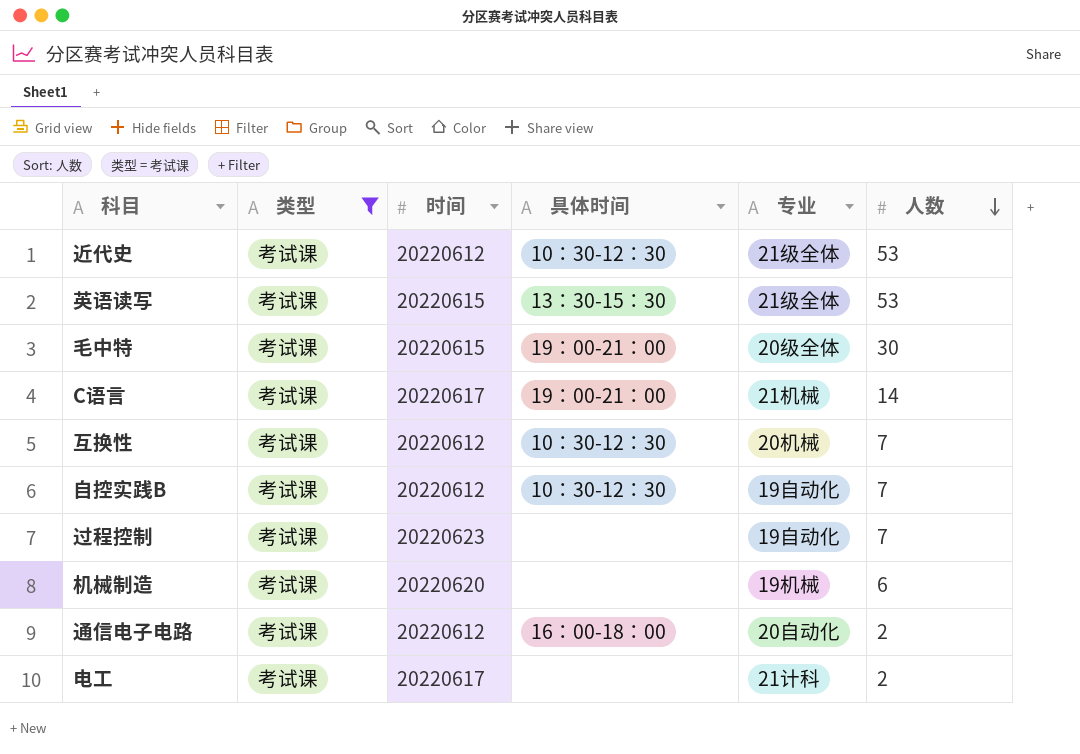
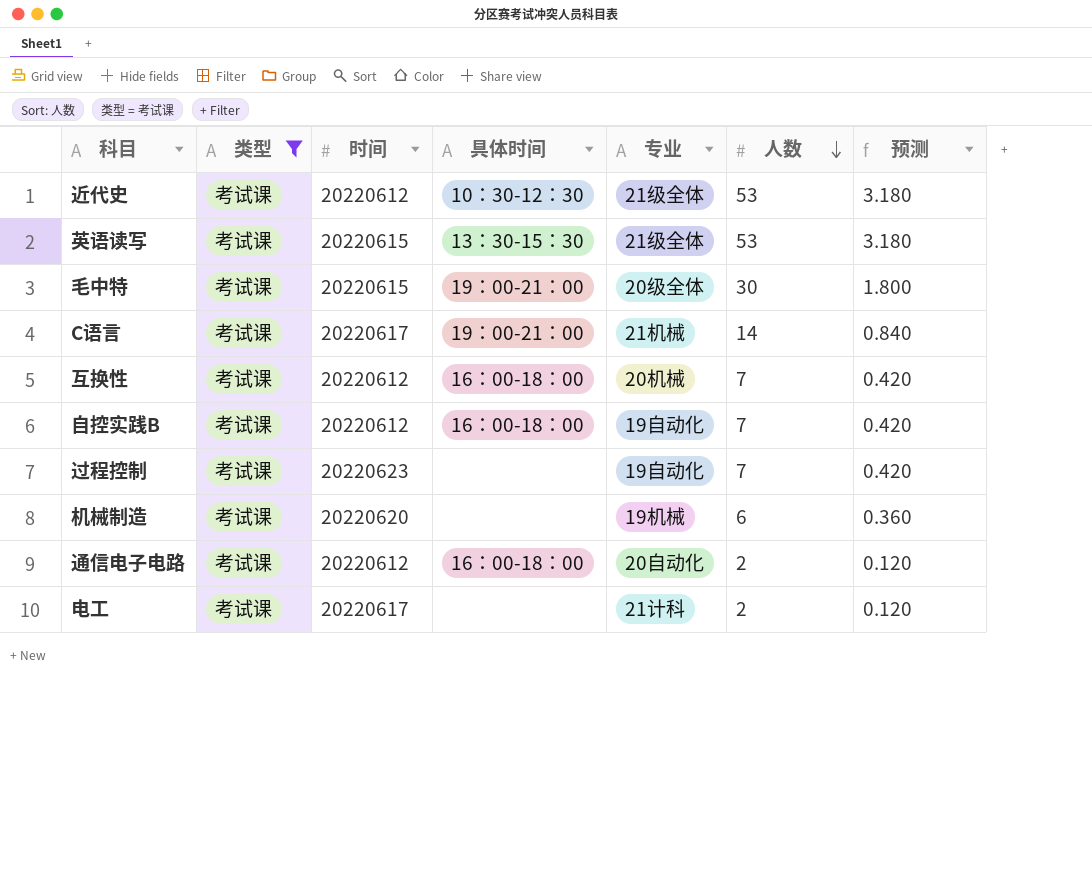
column 预测 | formula: none -> [人数] * 0.06
互换性 | 具体时间: 10：30-12：30 -> 16：00-18：00
自控实践B | 具体时间: 10：30-12：30 -> 16：00-18：00

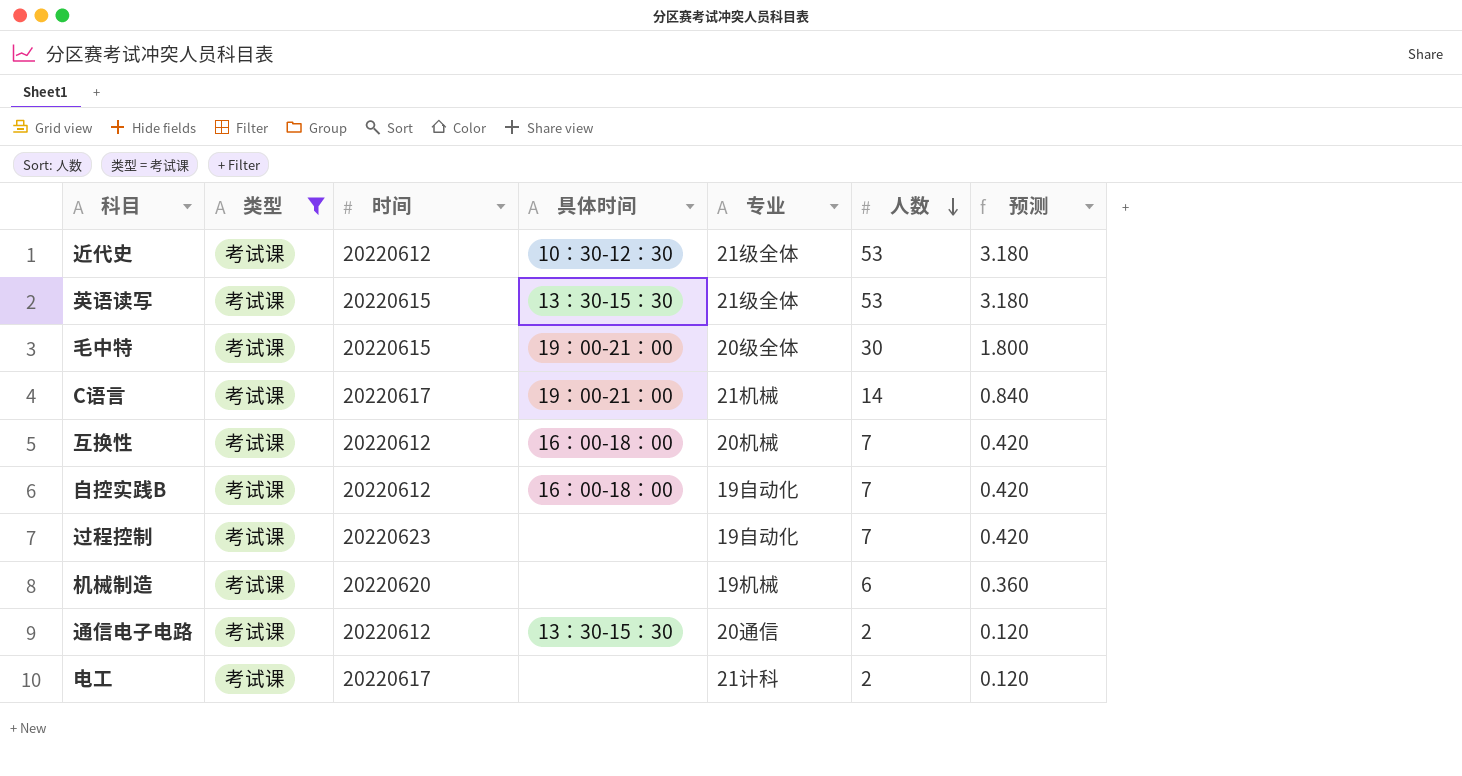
通信电子电路 | 具体时间: 16：00-18：00 -> 13：30-15：30
通信电子电路 | 专业: 20自动化 -> 20通信

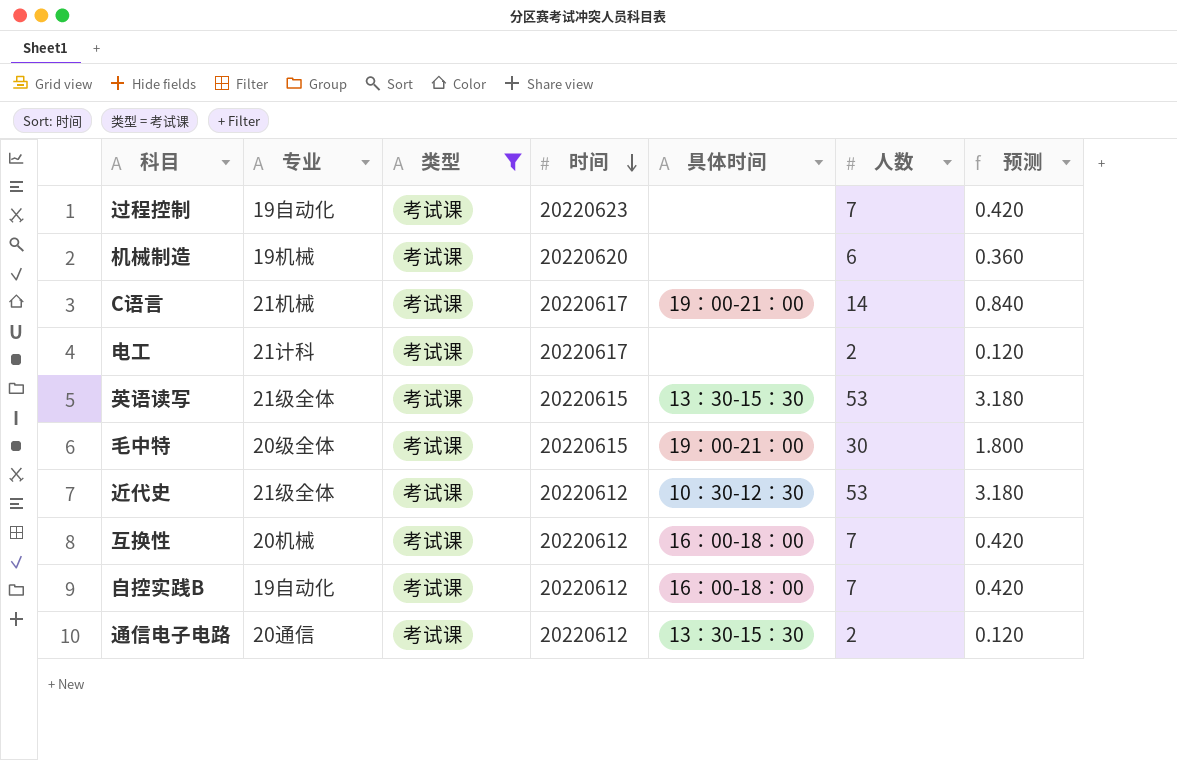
row order: 人数 descending -> 时间 descending
column 专业 | position: 5 -> 2

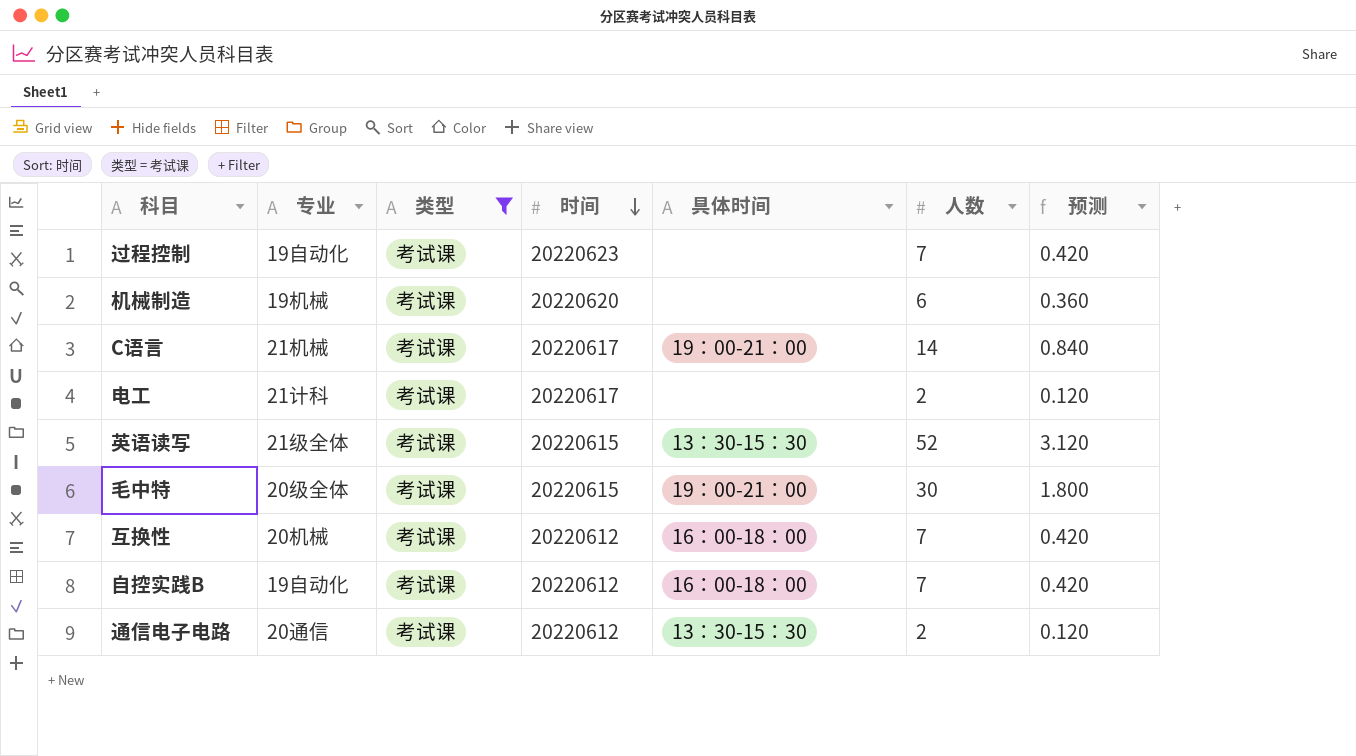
row 近代史: 21级全体 | 考试课 | 20220612 | 10：30-12：30 | 53 | 3.180 -> none
英语读写 | 人数: 53 -> 52
英语读写 | 预测: 3.180 -> 3.120

